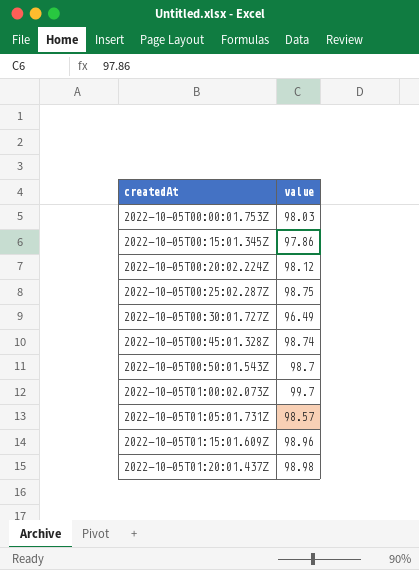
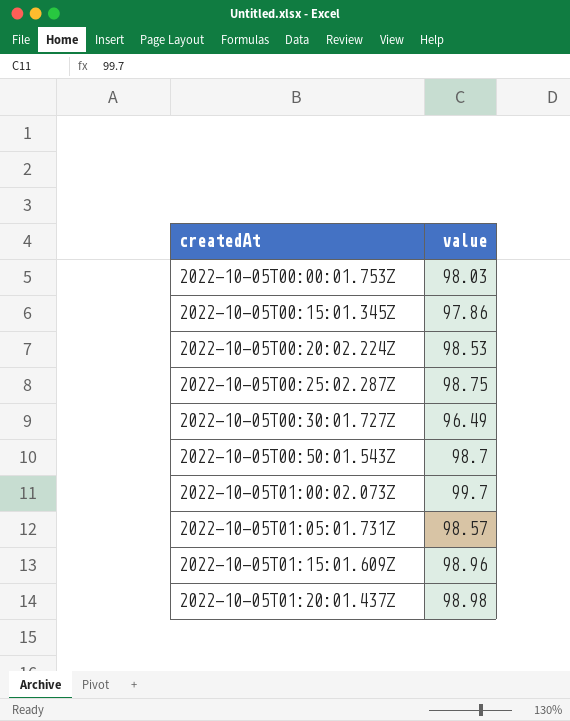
row 2022-10-05T00:45:01.328Z: 98.74 -> none
2022-10-05T00:20:02.224Z | value: 98.12 -> 98.53

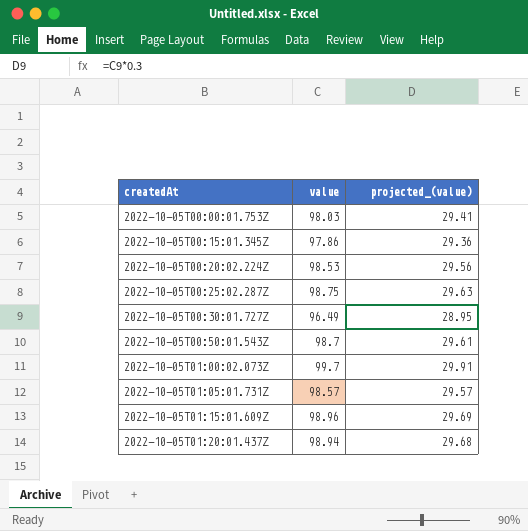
column projected_(value) | formula: none -> [value] * 0.3
2022-10-05T01:20:01.437Z | value: 98.98 -> 98.94

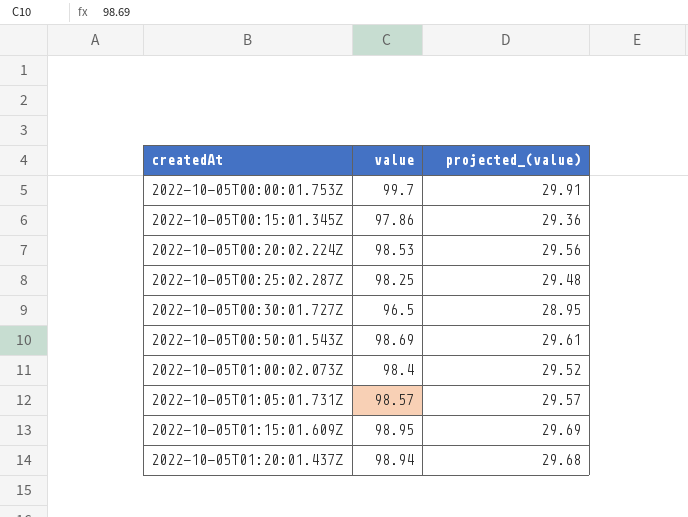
2022-10-05T00:00:01.753Z | value: 98.03 -> 99.7
2022-10-05T00:00:01.753Z | projected_(value): 29.41 -> 29.91
2022-10-05T00:25:02.287Z | value: 98.75 -> 98.25
2022-10-05T00:25:02.287Z | projected_(value): 29.63 -> 29.48
2022-10-05T00:30:01.727Z | value: 96.49 -> 96.5
2022-10-05T00:50:01.543Z | value: 98.7 -> 98.69
2022-10-05T01:00:02.073Z | value: 99.7 -> 98.4
2022-10-05T01:00:02.073Z | projected_(value): 29.91 -> 29.52
2022-10-05T01:15:01.609Z | value: 98.96 -> 98.95

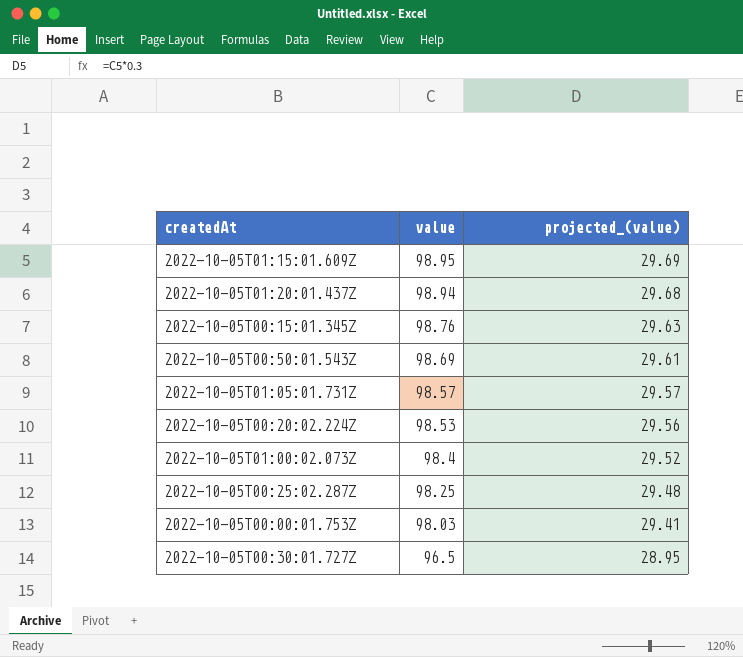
row order: createdAt ascending -> value descending
2022-10-05T00:15:01.345Z | value: 97.86 -> 98.76
2022-10-05T00:15:01.345Z | projected_(value): 29.36 -> 29.63
2022-10-05T00:00:01.753Z | value: 99.7 -> 98.03
2022-10-05T00:00:01.753Z | projected_(value): 29.91 -> 29.41

